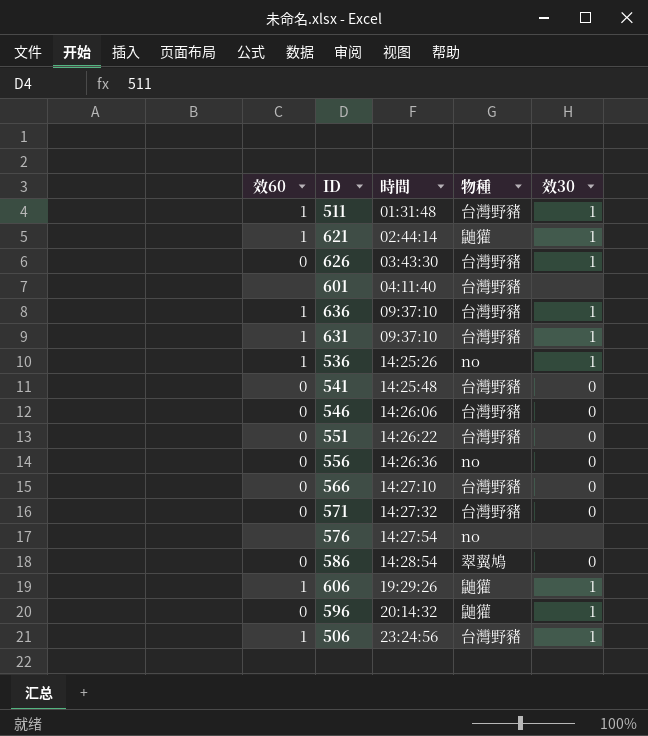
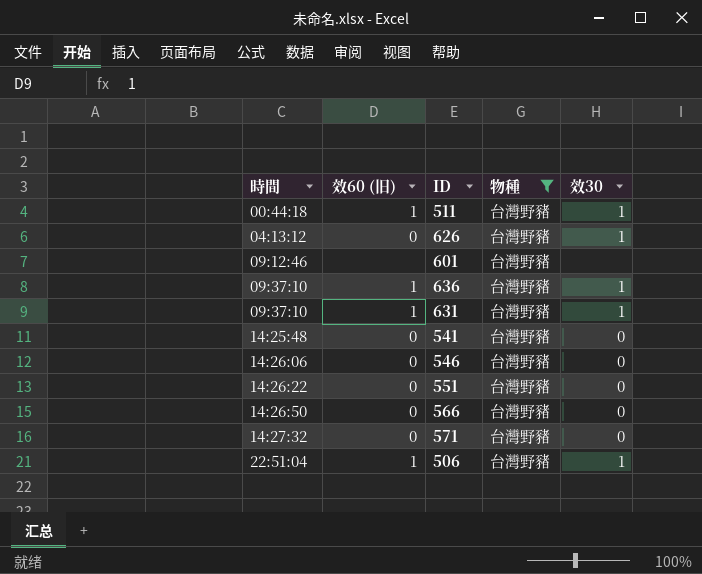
filter: none -> 物種 = 台灣野豬
column 時間 | position: 3 -> 1
column name: 效60 -> 效60 (旧)
511 | 時間: 01:31:48 -> 00:44:18
626 | 時間: 03:43:30 -> 04:13:12
601 | 時間: 04:11:40 -> 09:12:46
566 | 時間: 14:27:10 -> 14:26:50
506 | 時間: 23:24:56 -> 22:51:04

